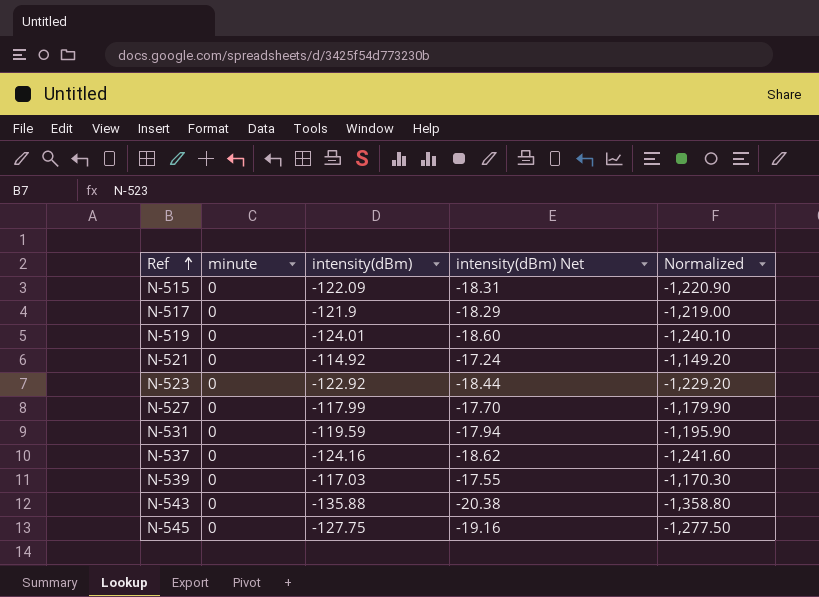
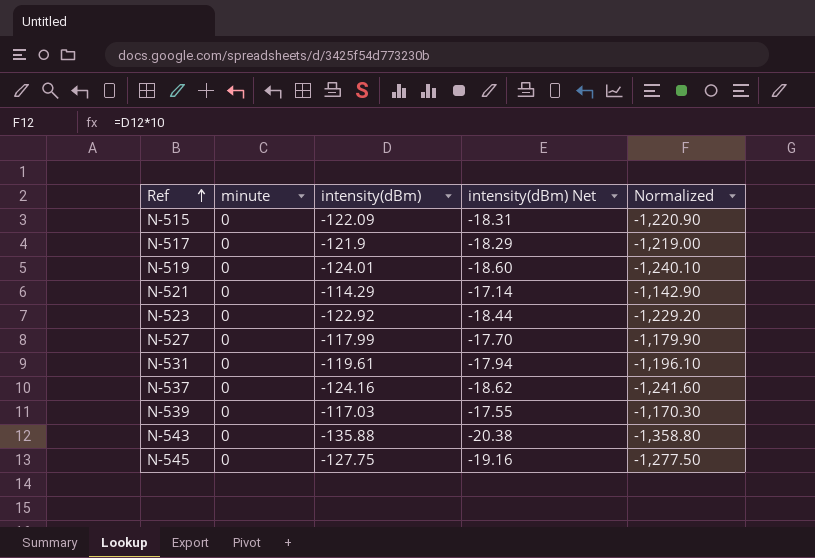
N-521 | intensity(dBm): -114.92 -> -114.29
N-521 | intensity(dBm) Net: -17.24 -> -17.14
N-521 | Normalized: -1,149.20 -> -1,142.90
N-531 | intensity(dBm): -119.59 -> -119.61
N-531 | Normalized: -1,195.90 -> -1,196.10

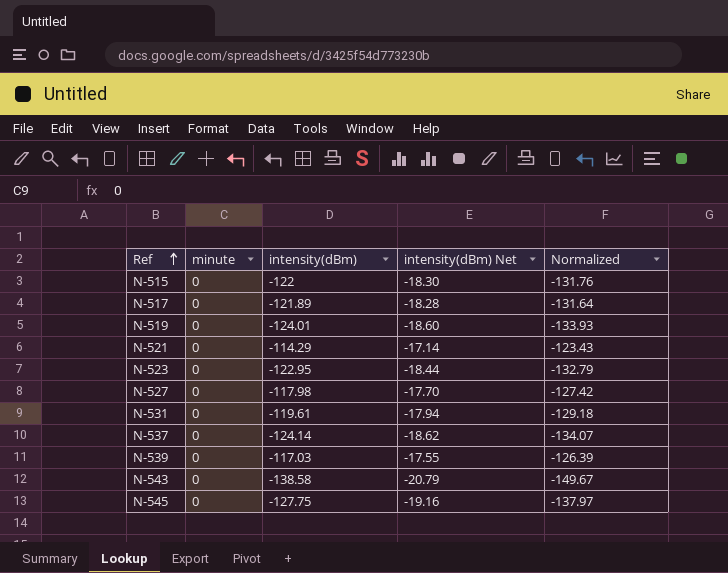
column Normalized | formula: [intensity(dBm)] * 10 -> [intensity(dBm)] * 1.08
N-515 | intensity(dBm): -122.09 -> -122
N-515 | intensity(dBm) Net: -18.31 -> -18.30
N-517 | intensity(dBm): -121.9 -> -121.89
N-517 | intensity(dBm) Net: -18.29 -> -18.28
N-523 | intensity(dBm): -122.92 -> -122.95
N-527 | intensity(dBm): -117.99 -> -117.98
N-537 | intensity(dBm): -124.16 -> -124.14
N-543 | intensity(dBm): -135.88 -> -138.58
N-543 | intensity(dBm) Net: -20.38 -> -20.79

